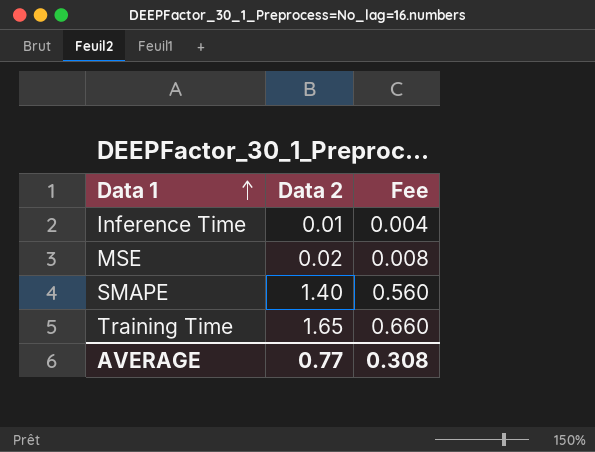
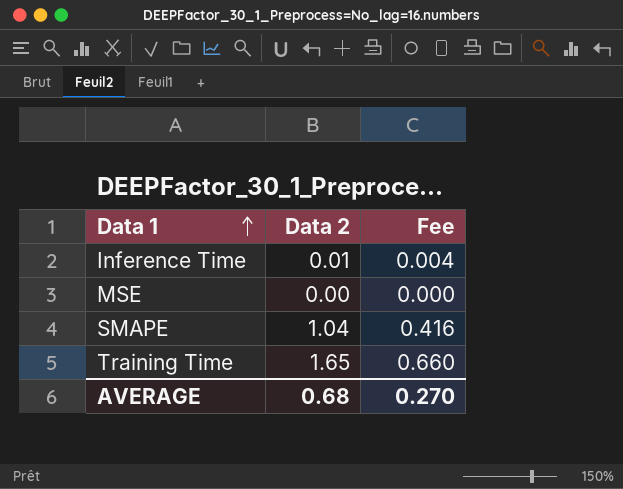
MSE | Data 2: 0.02 -> 0.00
MSE | Fee: 0.008 -> 0.000
SMAPE | Data 2: 1.40 -> 1.04
SMAPE | Fee: 0.560 -> 0.416
AVERAGE | Data 2: 0.77 -> 0.68
AVERAGE | Fee: 0.308 -> 0.270

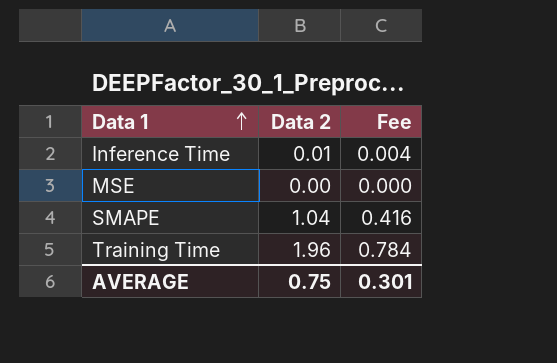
Training Time | Data 2: 1.65 -> 1.96
Training Time | Fee: 0.660 -> 0.784
AVERAGE | Data 2: 0.68 -> 0.75
AVERAGE | Fee: 0.270 -> 0.301

